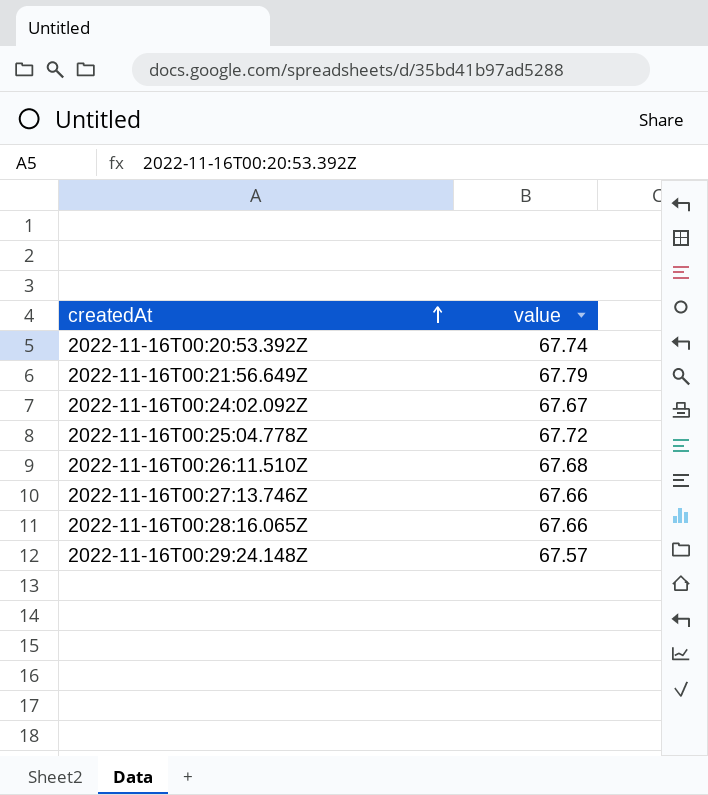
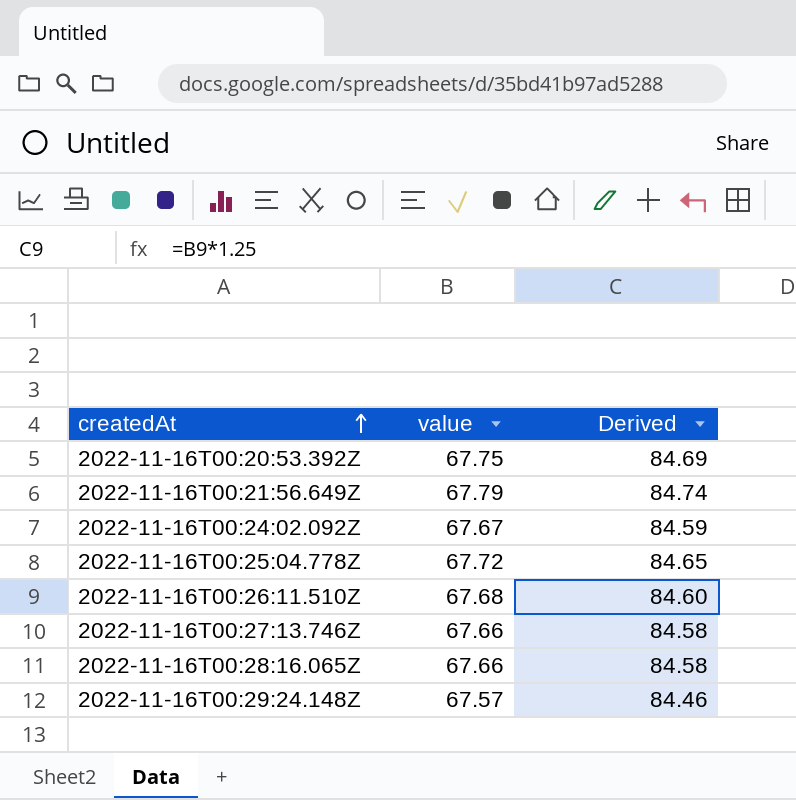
column Derived | formula: none -> [value] * 1.25
2022-11-16T00:20:53.392Z | value: 67.74 -> 67.75

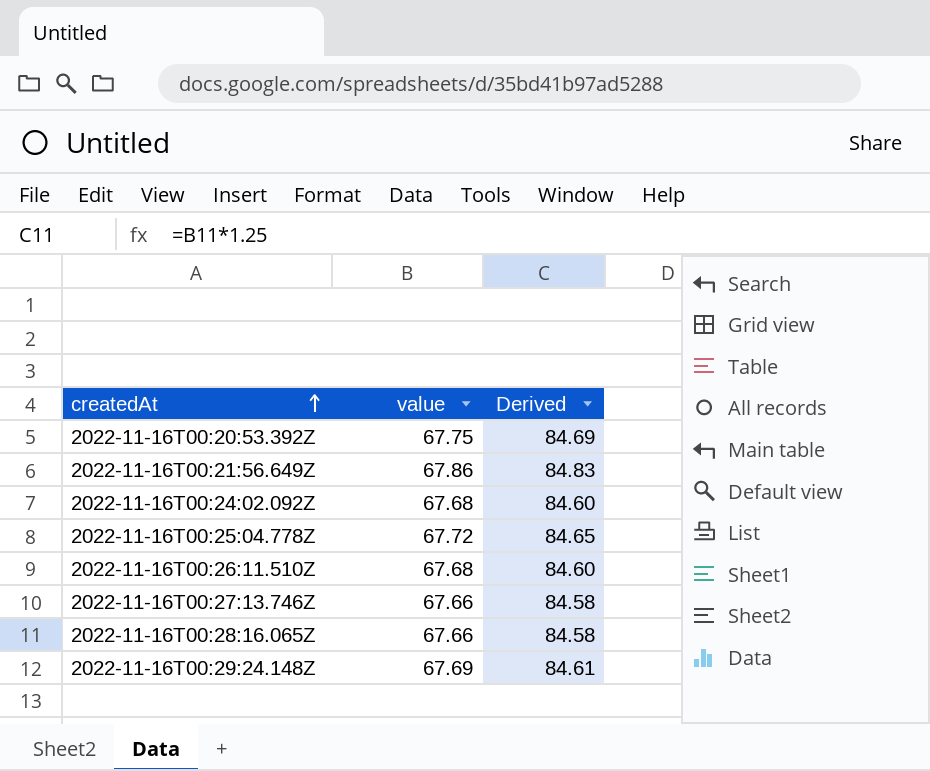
2022-11-16T00:21:56.649Z | value: 67.79 -> 67.86
2022-11-16T00:21:56.649Z | Derived: 84.74 -> 84.83
2022-11-16T00:24:02.092Z | value: 67.67 -> 67.68
2022-11-16T00:24:02.092Z | Derived: 84.59 -> 84.60
2022-11-16T00:29:24.148Z | value: 67.57 -> 67.69
2022-11-16T00:29:24.148Z | Derived: 84.46 -> 84.61

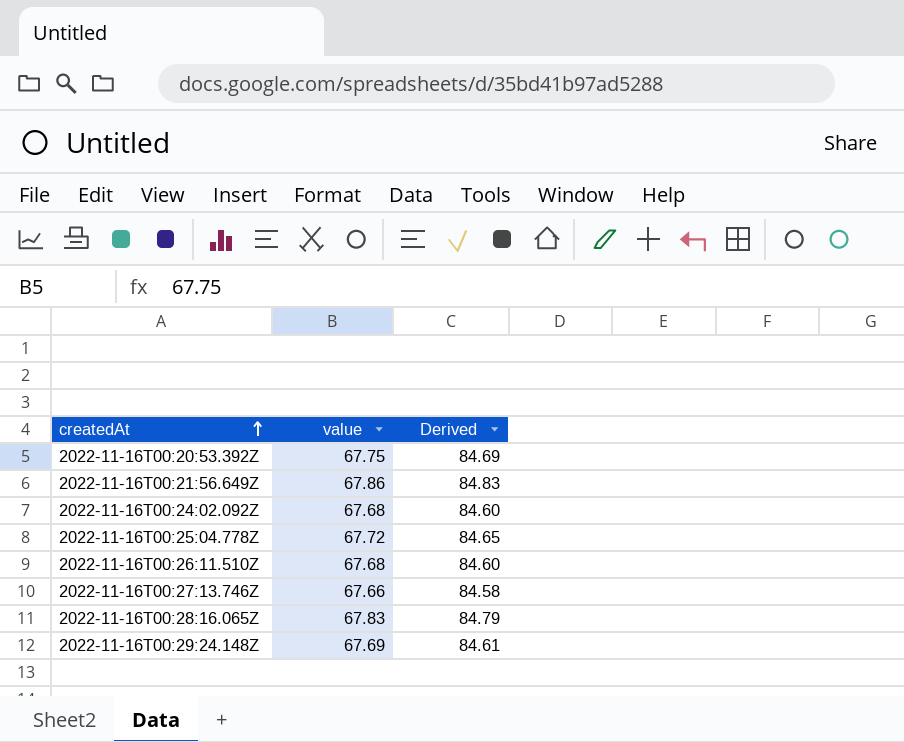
2022-11-16T00:28:16.065Z | value: 67.66 -> 67.83
2022-11-16T00:28:16.065Z | Derived: 84.58 -> 84.79

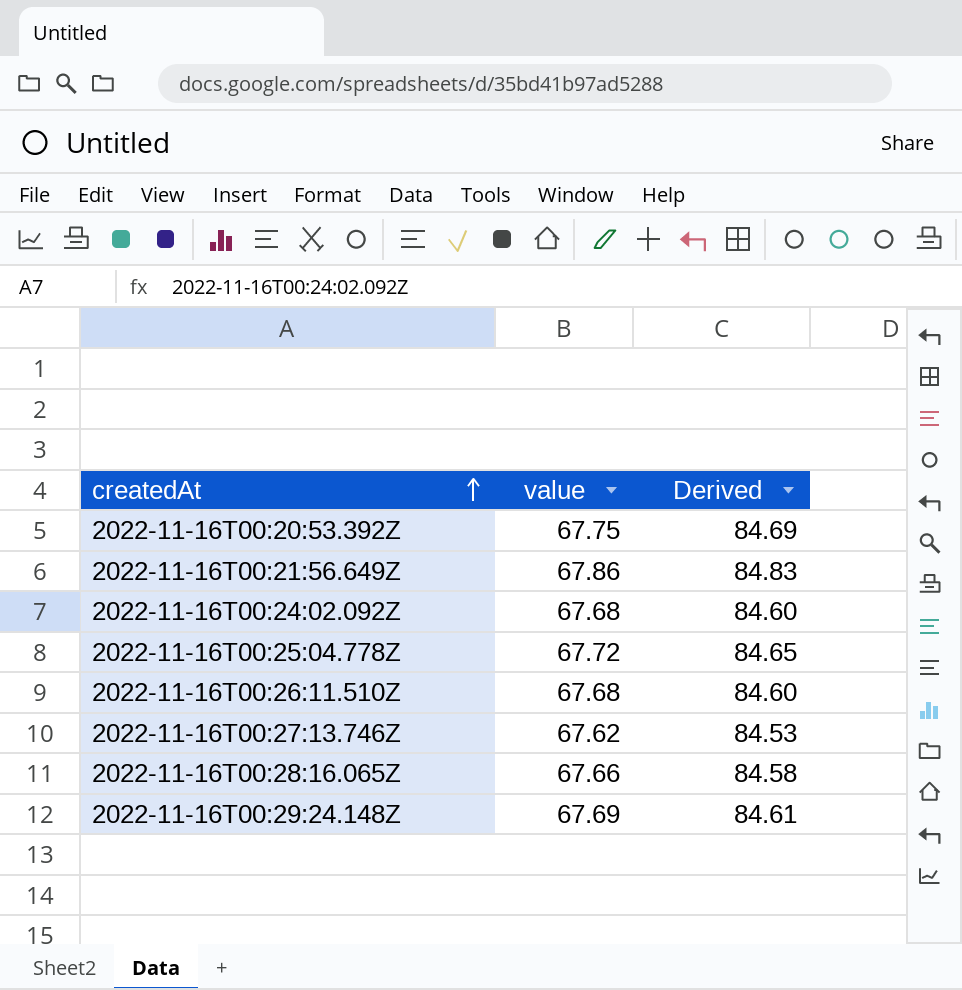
2022-11-16T00:27:13.746Z | value: 67.66 -> 67.62
2022-11-16T00:27:13.746Z | Derived: 84.58 -> 84.53
2022-11-16T00:28:16.065Z | value: 67.83 -> 67.66
2022-11-16T00:28:16.065Z | Derived: 84.79 -> 84.58

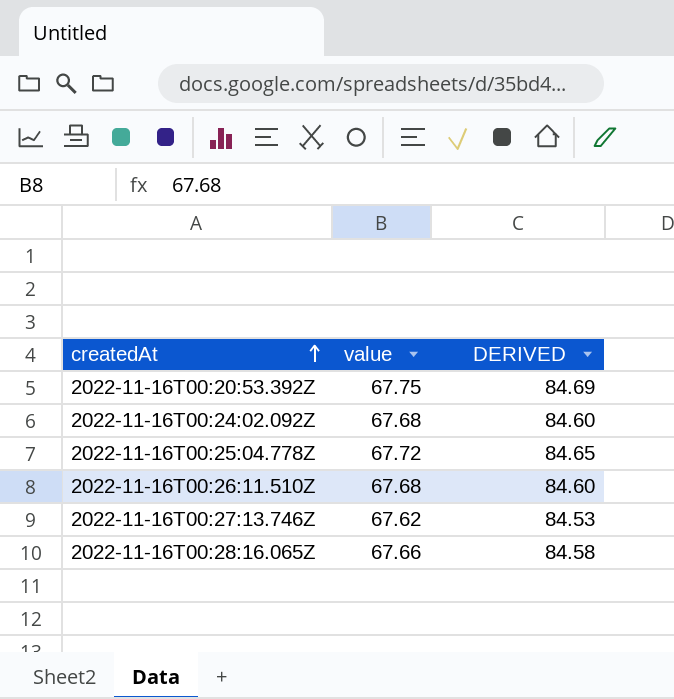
column name: Derived -> DERIVED
row 2022-11-16T00:21:56.649Z: 67.86 | 84.83 -> none
row 2022-11-16T00:29:24.148Z: 67.69 | 84.61 -> none

